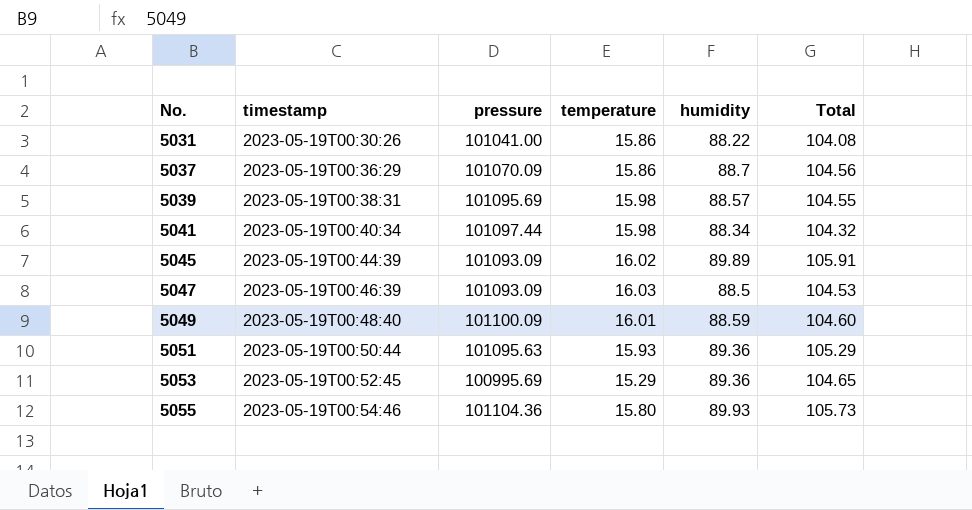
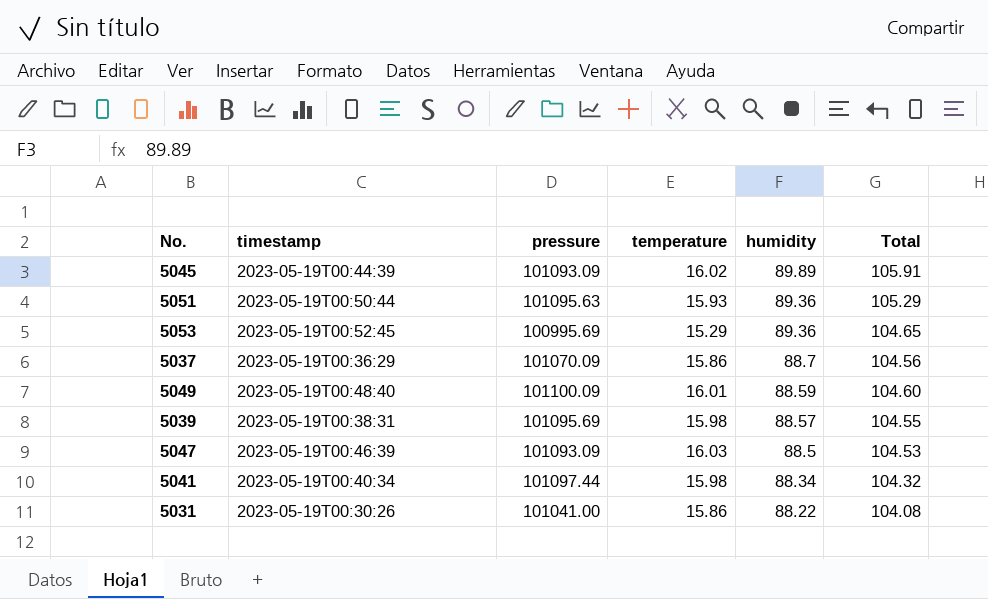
row order: No. ascending -> humidity descending
row 5055: 2023-05-19T00:54:46 | 101104.36 | 15.80 | 89.93 | 105.73 -> none

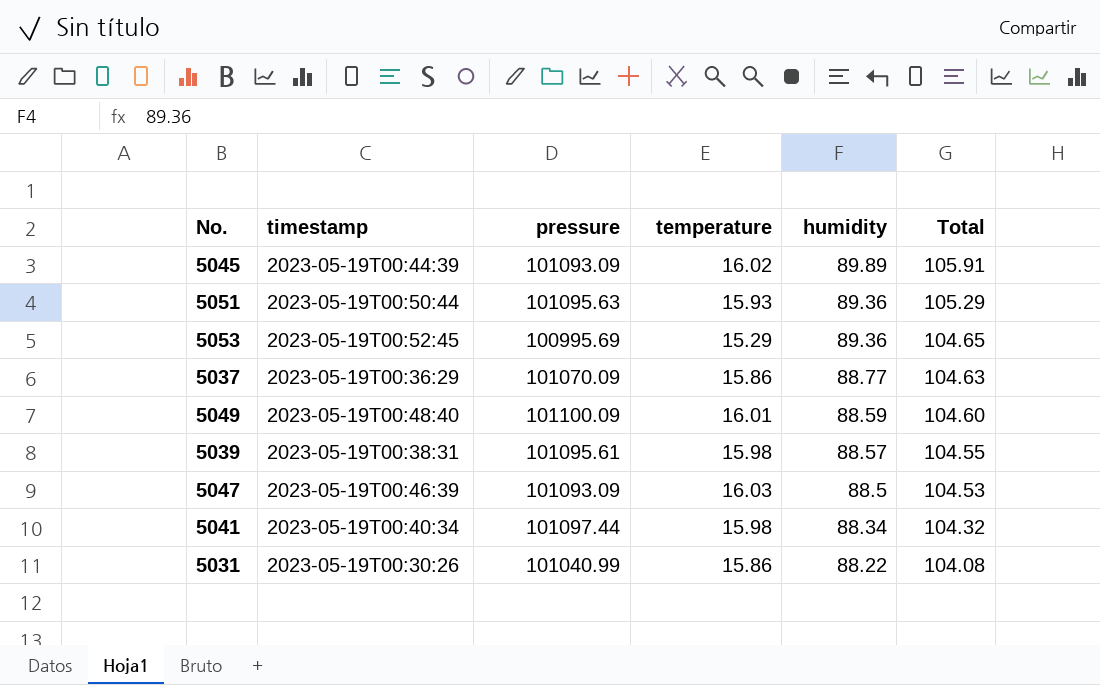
5037 | humidity: 88.7 -> 88.77
5037 | Total: 104.56 -> 104.63
5039 | pressure: 101095.69 -> 101095.61
5031 | pressure: 101041.00 -> 101040.99

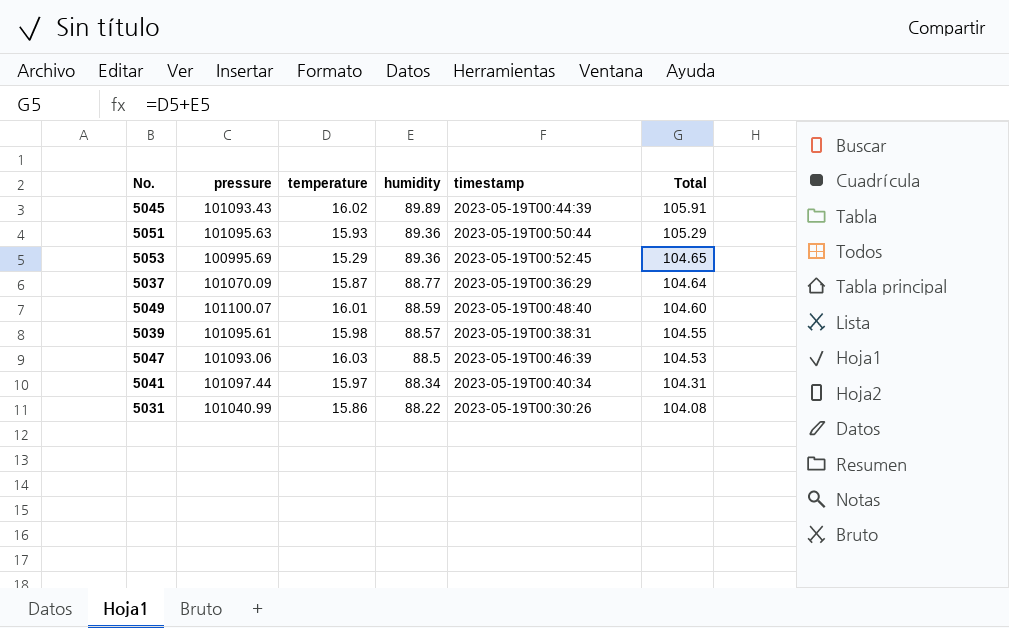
column timestamp | position: 2 -> 5
5045 | pressure: 101093.09 -> 101093.43
5037 | temperature: 15.86 -> 15.87
5037 | Total: 104.63 -> 104.64
5049 | pressure: 101100.09 -> 101100.07
5047 | pressure: 101093.09 -> 101093.06
5041 | temperature: 15.98 -> 15.97
5041 | Total: 104.32 -> 104.31

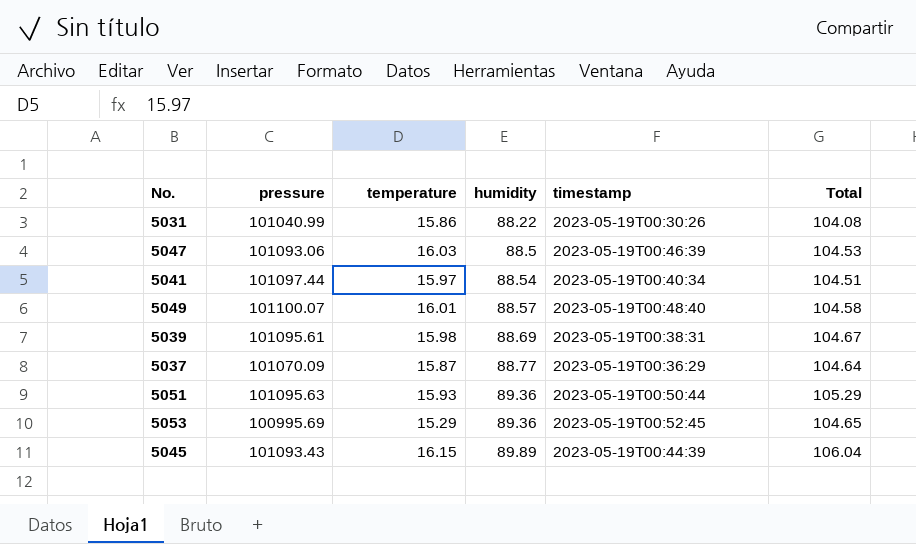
row order: humidity descending -> humidity ascending
5041 | humidity: 88.34 -> 88.54
5041 | Total: 104.31 -> 104.51
5049 | humidity: 88.59 -> 88.57
5049 | Total: 104.60 -> 104.58
5039 | humidity: 88.57 -> 88.69
5039 | Total: 104.55 -> 104.67
5045 | temperature: 16.02 -> 16.15
5045 | Total: 105.91 -> 106.04

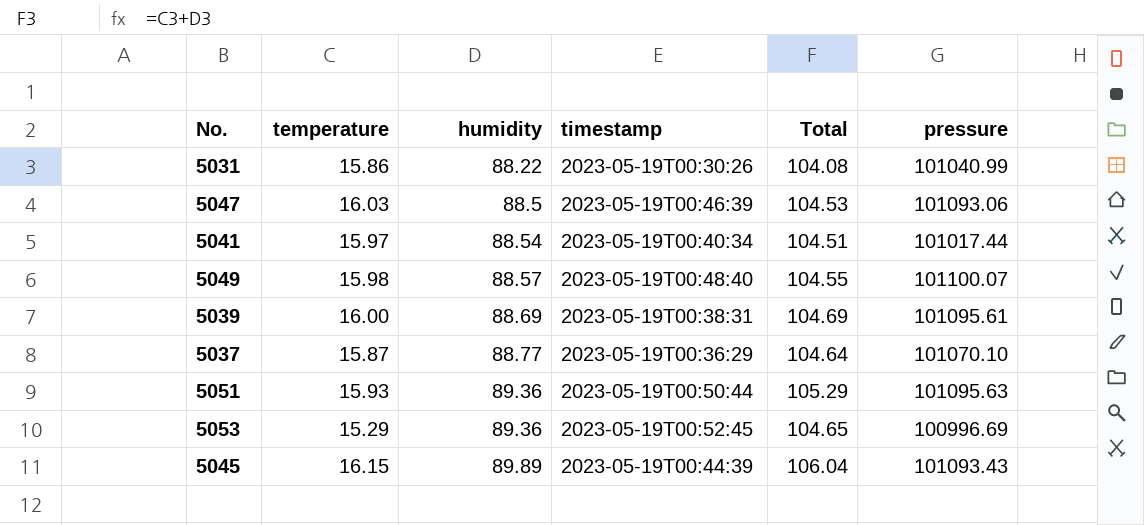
column pressure | position: 2 -> 6
5041 | pressure: 101097.44 -> 101017.44
5049 | temperature: 16.01 -> 15.98
5049 | Total: 104.58 -> 104.55
5039 | temperature: 15.98 -> 16.00
5039 | Total: 104.67 -> 104.69
5037 | pressure: 101070.09 -> 101070.10
5053 | pressure: 100995.69 -> 100996.69

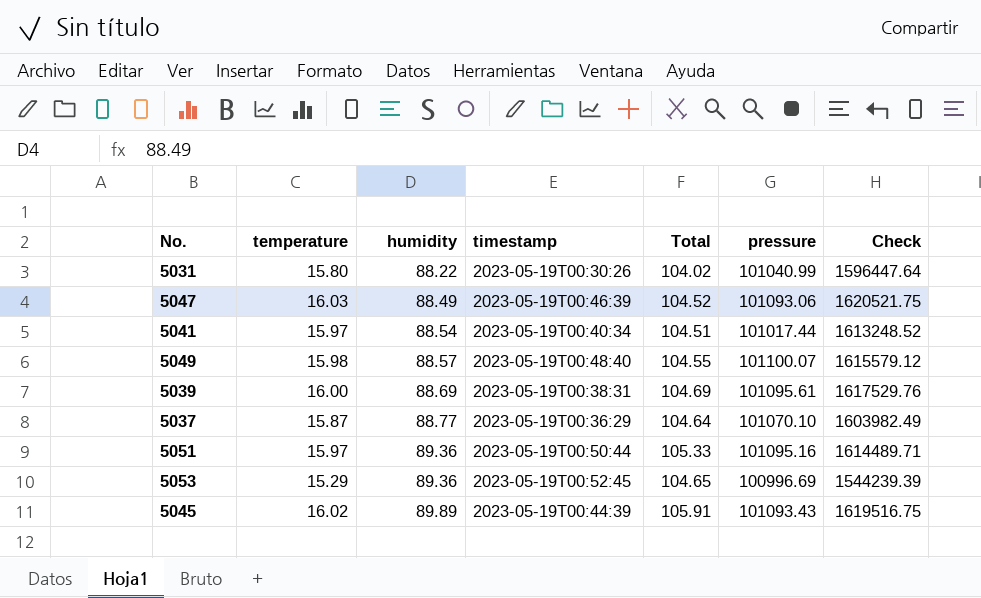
column Check | formula: none -> [temperature] * [pressure]
5031 | temperature: 15.86 -> 15.80
5031 | Total: 104.08 -> 104.02
5047 | humidity: 88.5 -> 88.49
5047 | Total: 104.53 -> 104.52
5051 | temperature: 15.93 -> 15.97
5051 | Total: 105.29 -> 105.33
5051 | pressure: 101095.63 -> 101095.16
5045 | temperature: 16.15 -> 16.02
5045 | Total: 106.04 -> 105.91

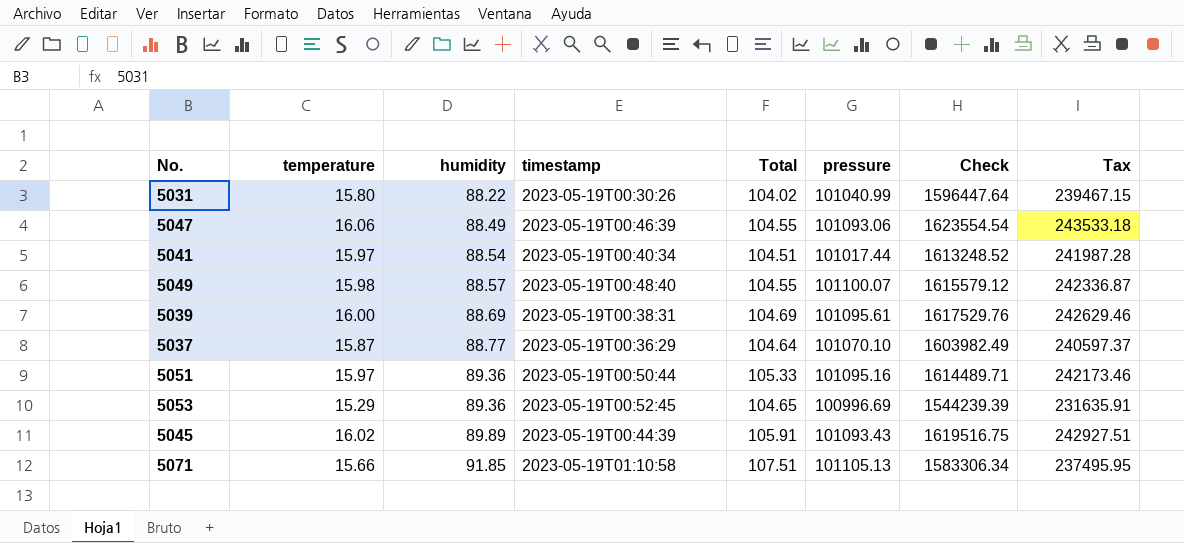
column Tax | formula: none -> [Check] * 0.15
5047 | temperature: 16.03 -> 16.06
5047 | Total: 104.52 -> 104.55
5047 | Check: 1620521.75 -> 1623554.54
row 5071: none -> 15.66 | 91.85 | 2023-05-19T01:10:58 | 107.51 | 101105.13 | 1583306.34 | 237495.95

